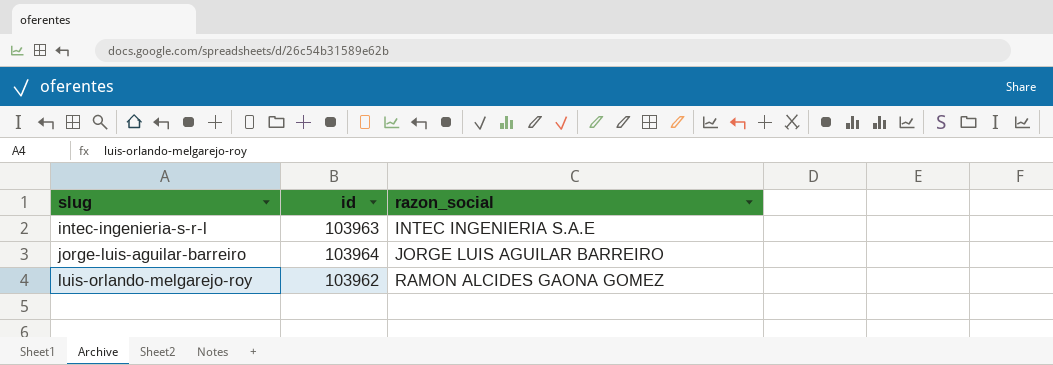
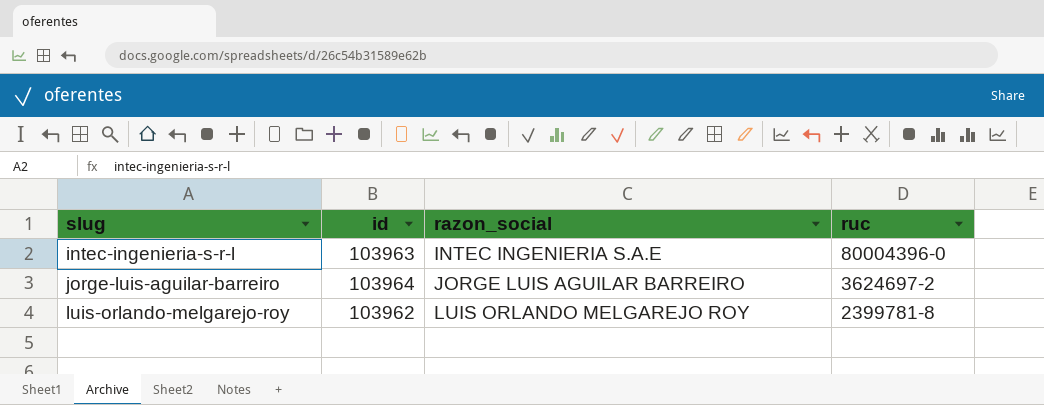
column ruc | position: none -> 4
luis-orlando-melgarejo-roy | razon_social: RAMON ALCIDES GAONA GOMEZ -> LUIS ORLANDO MELGAREJO ROY

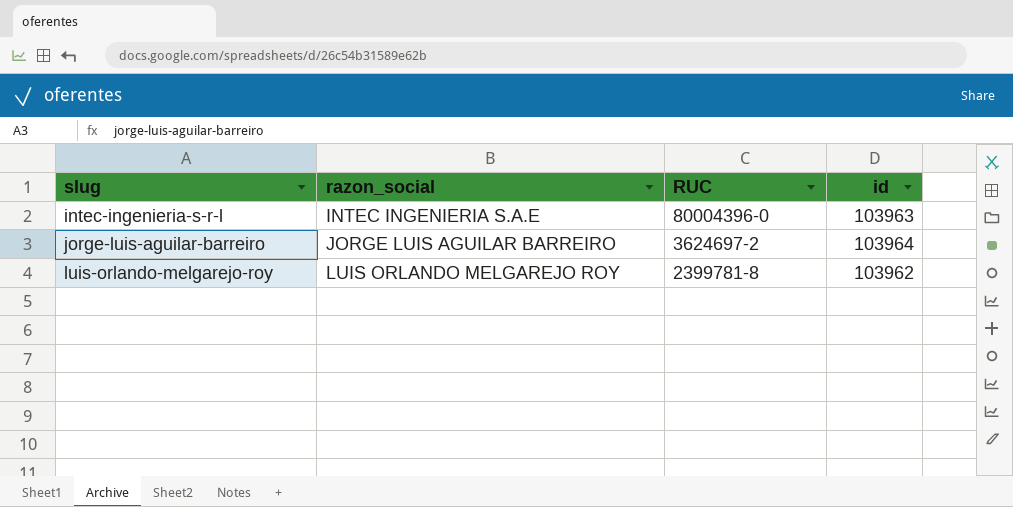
column name: ruc -> RUC
column id | position: 2 -> 4

